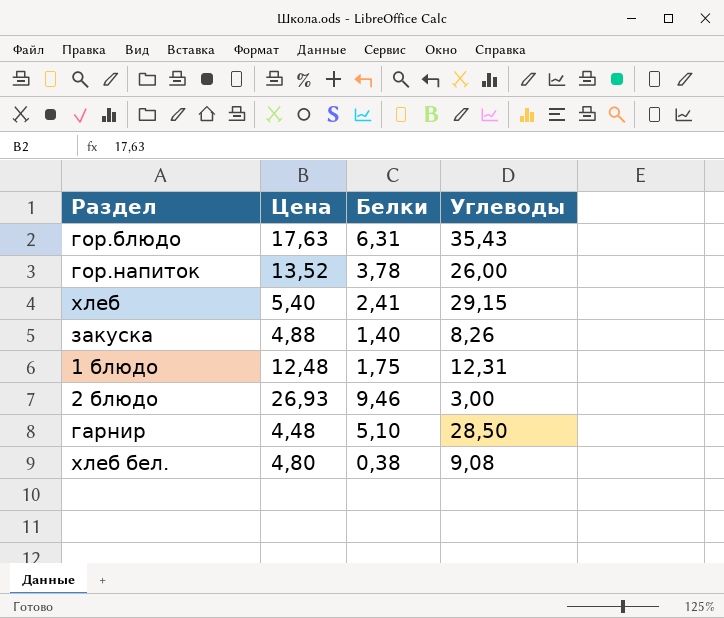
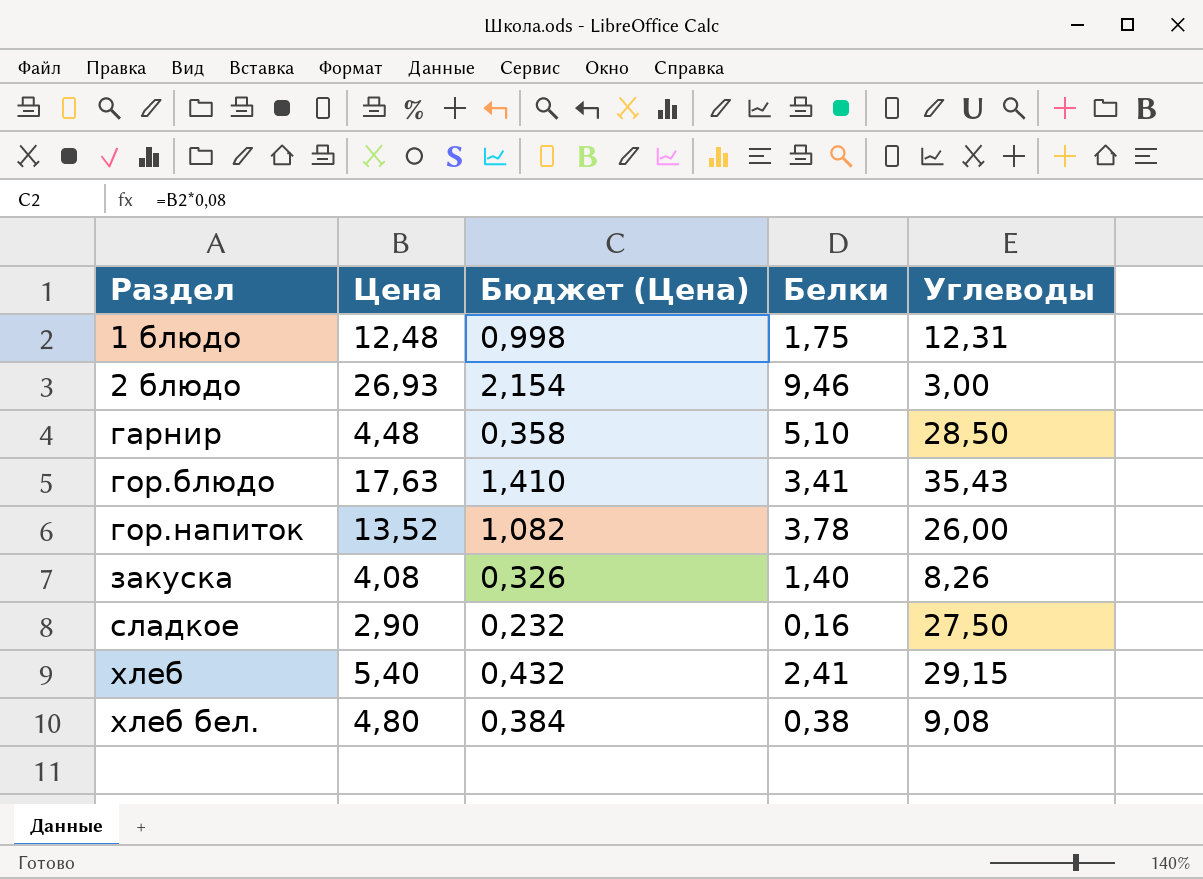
row order: none -> Раздел ascending
column Бюджет (Цена) | formula: none -> [Цена] * 0,08
гор.блюдо | Белки: 6,31 -> 3,41
закуска | Цена: 4,88 -> 4,08
row сладкое: none -> 2,90 | 0,232 | 0,16 | 27,50

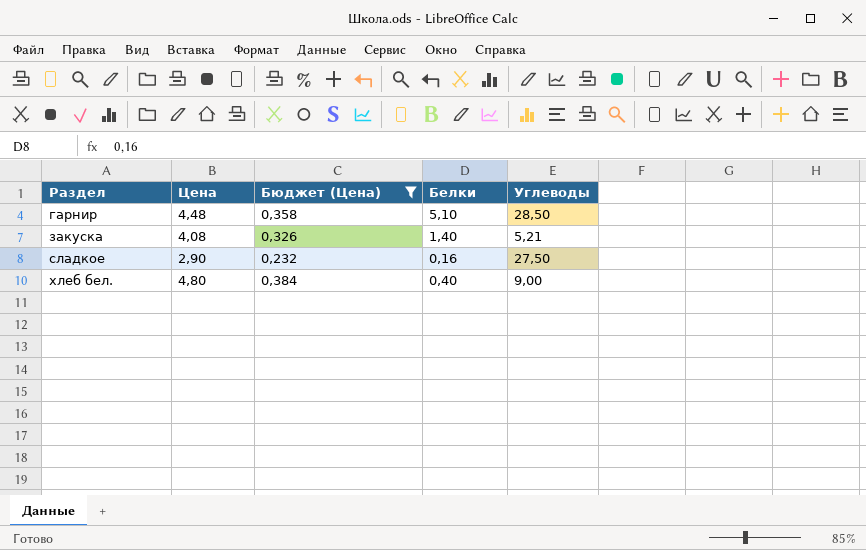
filter: none -> Бюджет (Цена) <= 0,384
закуска | Углеводы: 8,26 -> 5,21
хлеб бел. | Белки: 0,38 -> 0,40
хлеб бел. | Углеводы: 9,08 -> 9,00

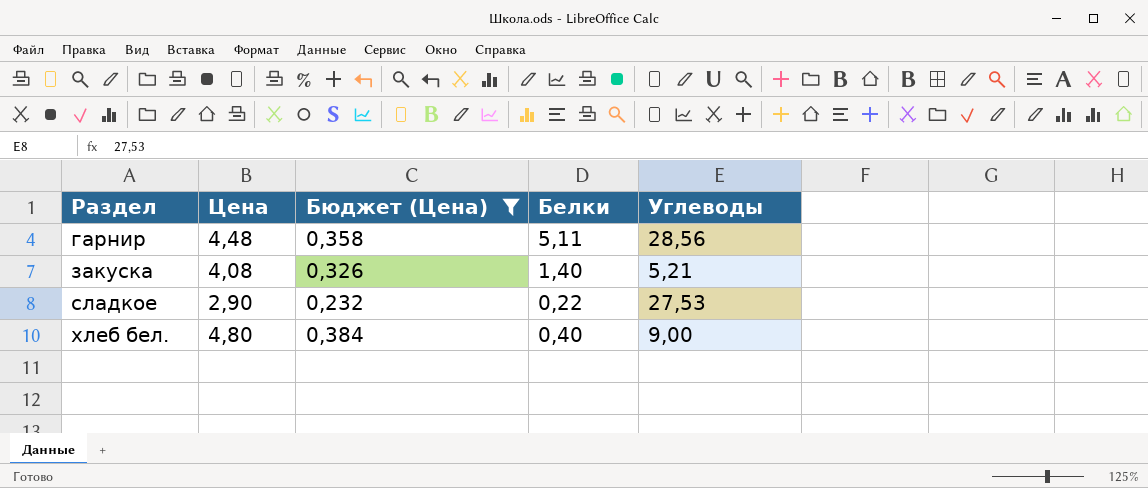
гарнир | Белки: 5,10 -> 5,11
гарнир | Углеводы: 28,50 -> 28,56
сладкое | Белки: 0,16 -> 0,22
сладкое | Углеводы: 27,50 -> 27,53

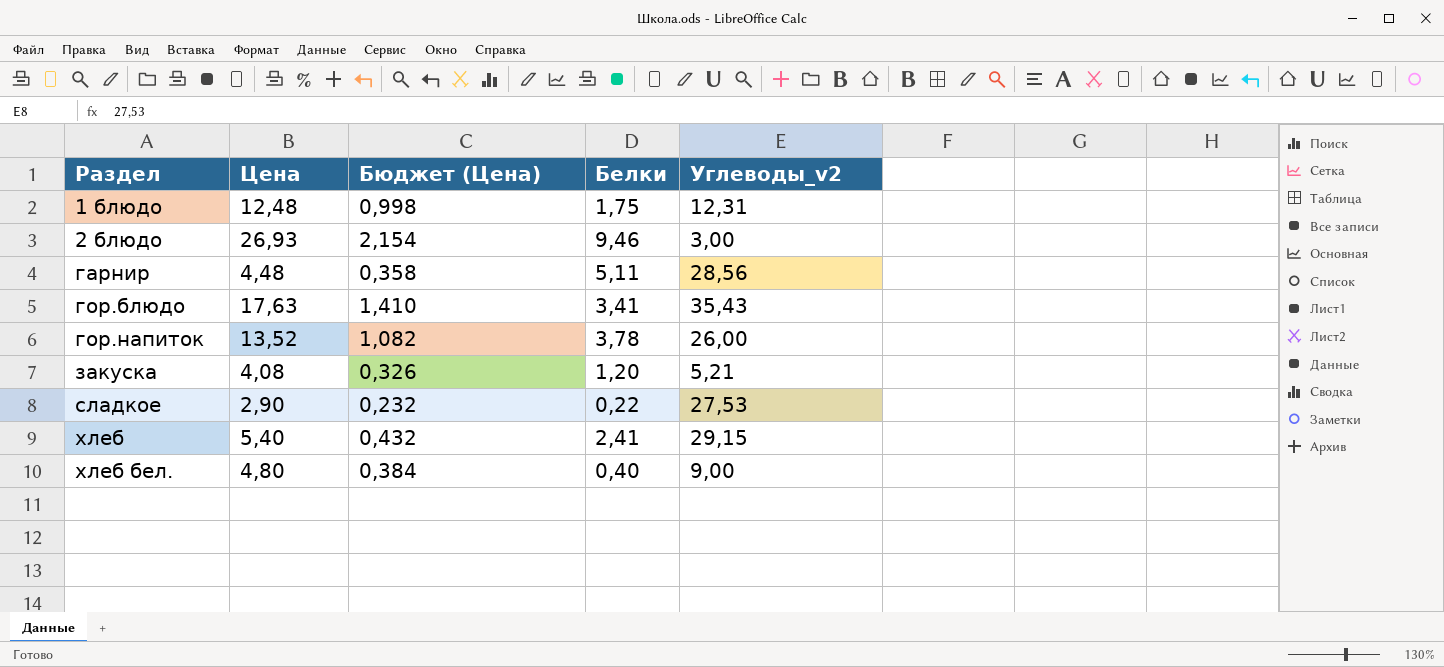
filter: Бюджет (Цена) <= 0,384 -> none
column name: Углеводы -> Углеводы_v2
закуска | Белки: 1,40 -> 1,20

